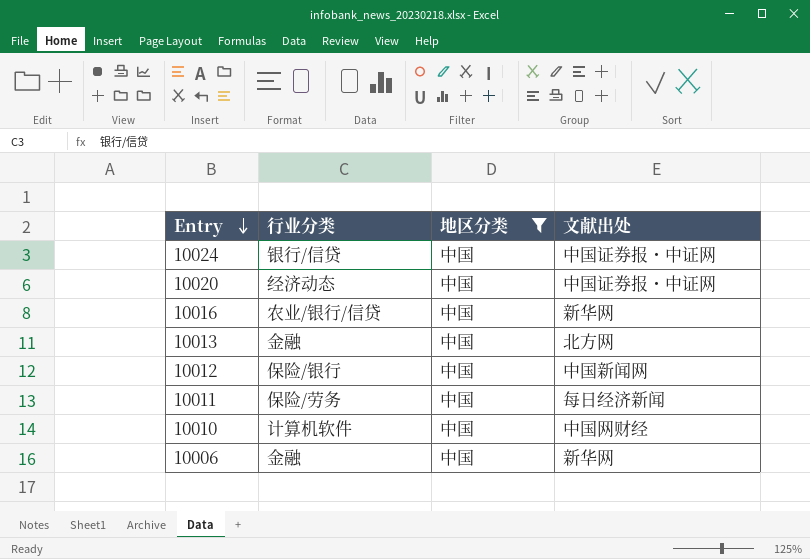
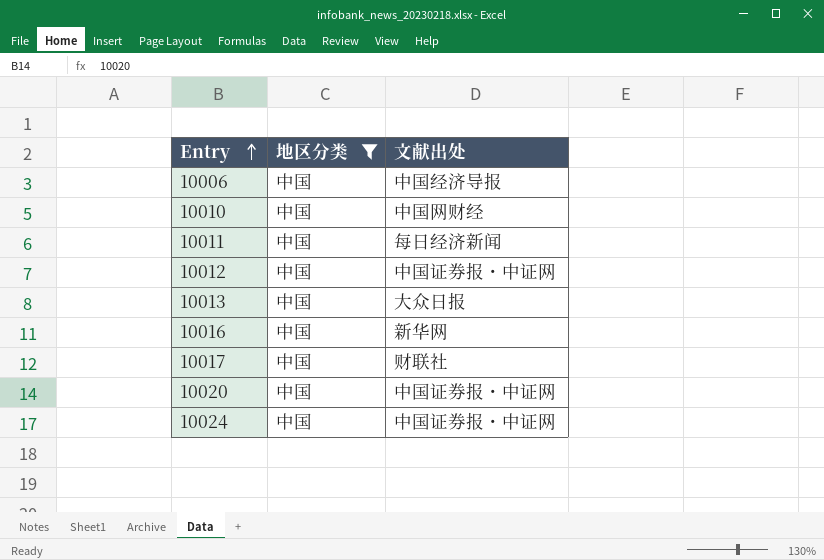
row order: Entry descending -> Entry ascending
column 行业分类 | position: 2 -> none
10006 | 文献出处: 新华网 -> 中国经济导报
10012 | 文献出处: 中国新闻网 -> 中国证券报・中证网
10013 | 文献出处: 北方网 -> 大众日报
row 10017: none -> 中国 | 财联社

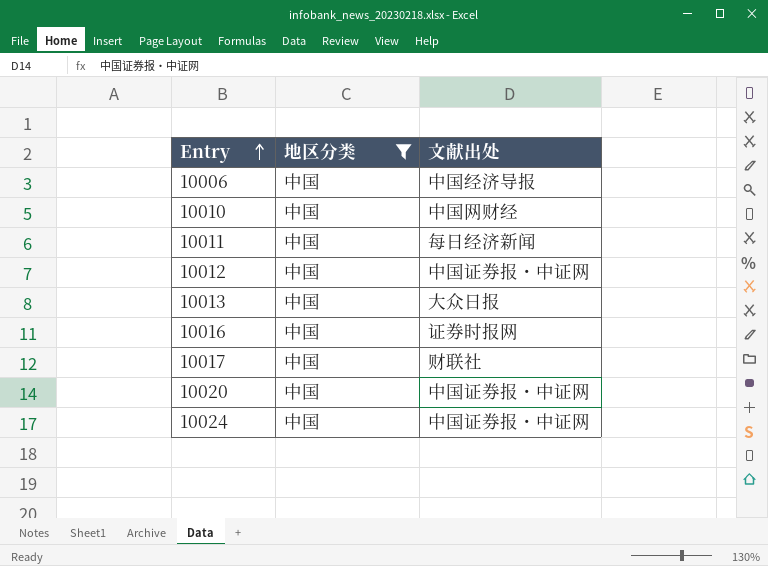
10016 | 文献出处: 新华网 -> 证券时报网

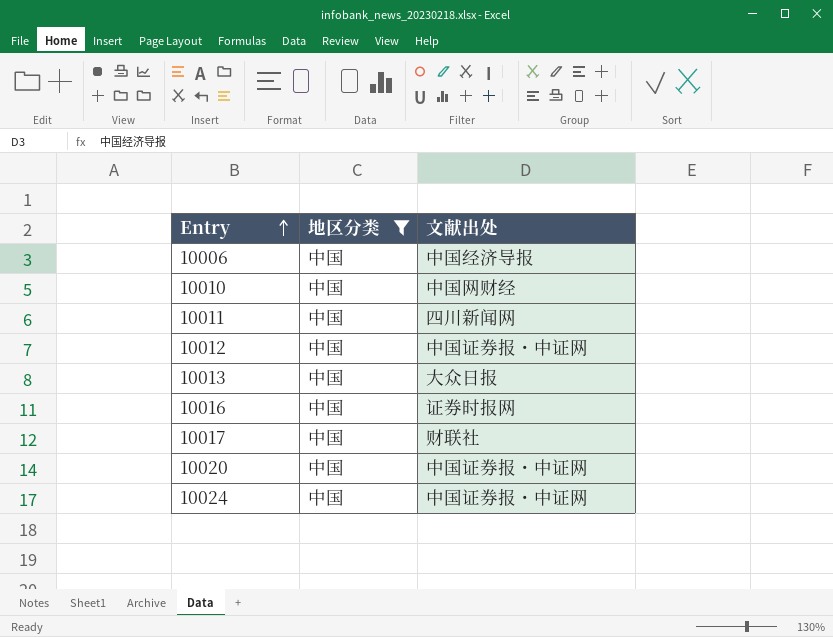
10011 | 文献出处: 每日经济新闻 -> 四川新闻网

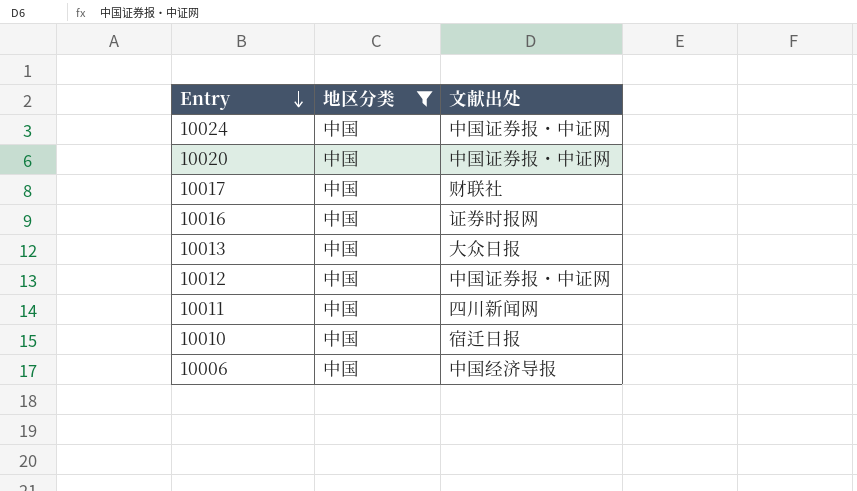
row order: Entry ascending -> Entry descending
10010 | 文献出处: 中国网财经 -> 宿迁日报

